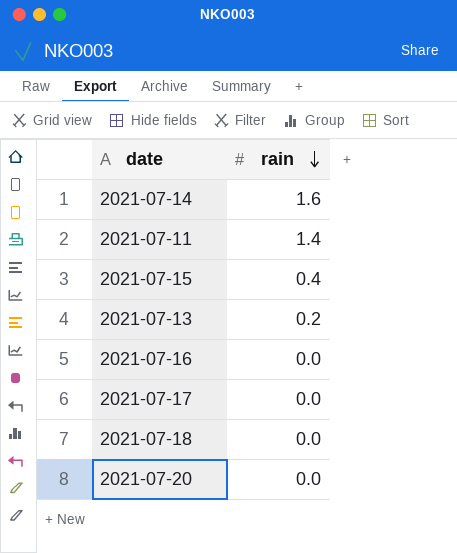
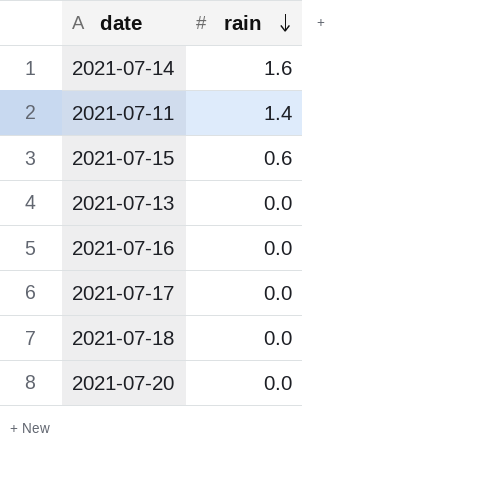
2021-07-15 | rain: 0.4 -> 0.6
2021-07-13 | rain: 0.2 -> 0.0

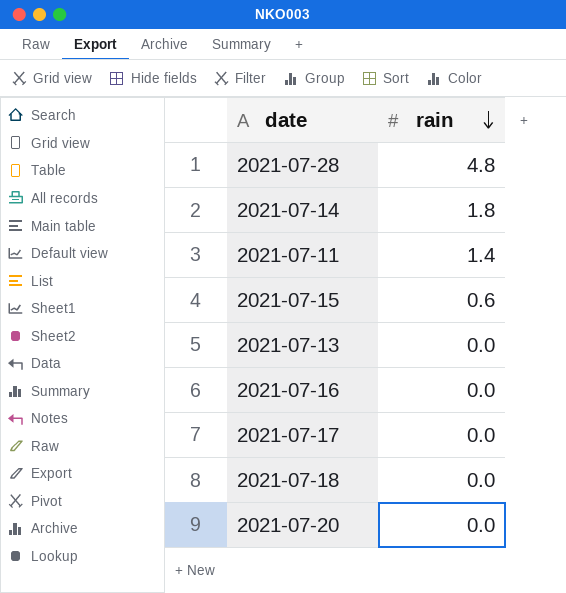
row 2021-07-28: none -> 4.8
2021-07-14 | rain: 1.6 -> 1.8

